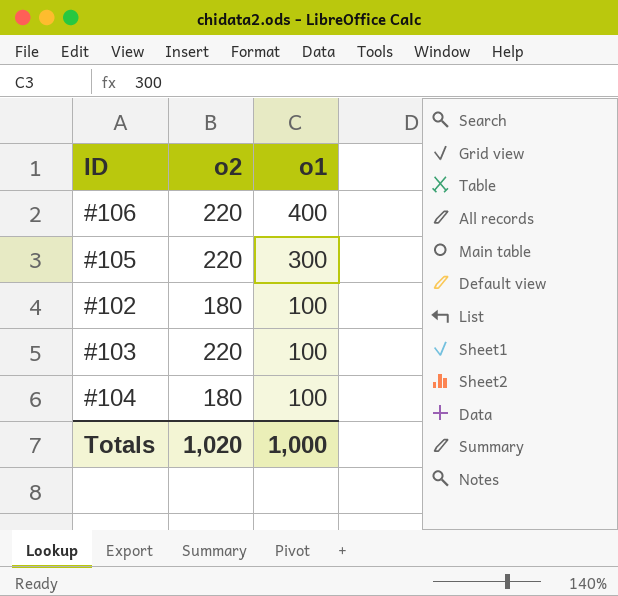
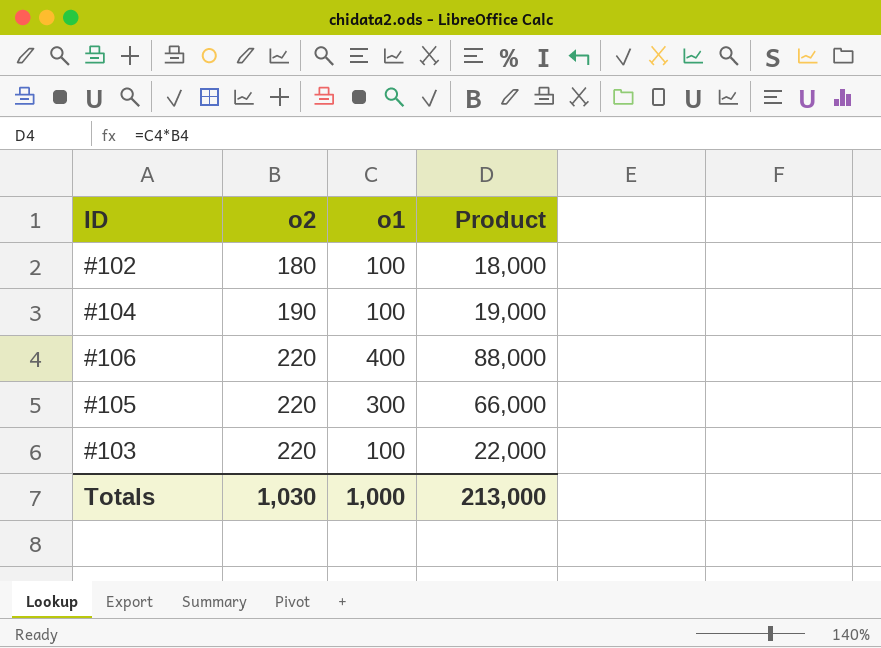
row order: o1 descending -> o2 ascending
column Product | formula: none -> [o2] * [o1]
#104 | o2: 180 -> 190
Totals | o2: 1,020 -> 1,030

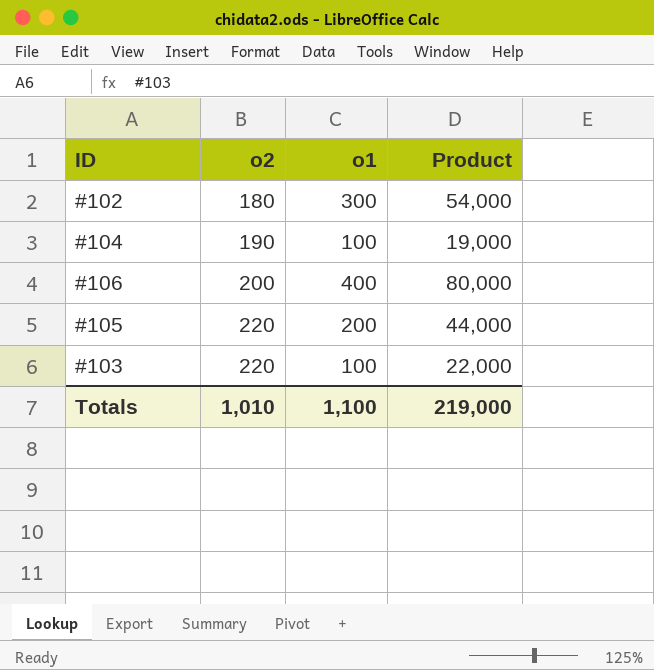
#102 | o1: 100 -> 300
#102 | Product: 18,000 -> 54,000
#106 | o2: 220 -> 200
#106 | Product: 88,000 -> 80,000
#105 | o1: 300 -> 200
#105 | Product: 66,000 -> 44,000
Totals | o2: 1,030 -> 1,010
Totals | o1: 1,000 -> 1,100
Totals | Product: 213,000 -> 219,000

